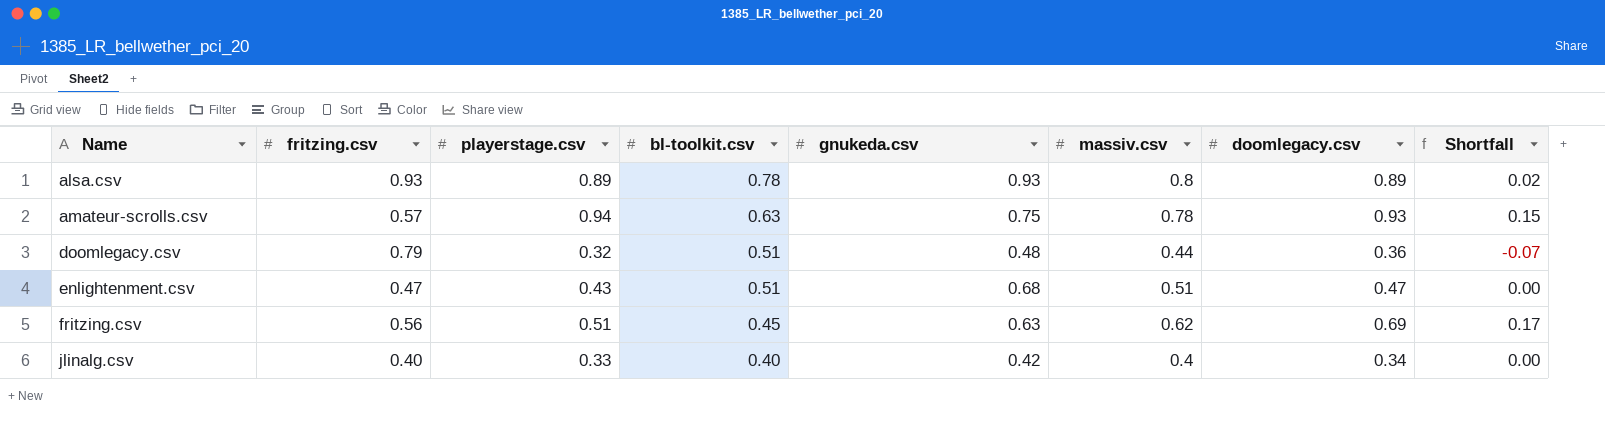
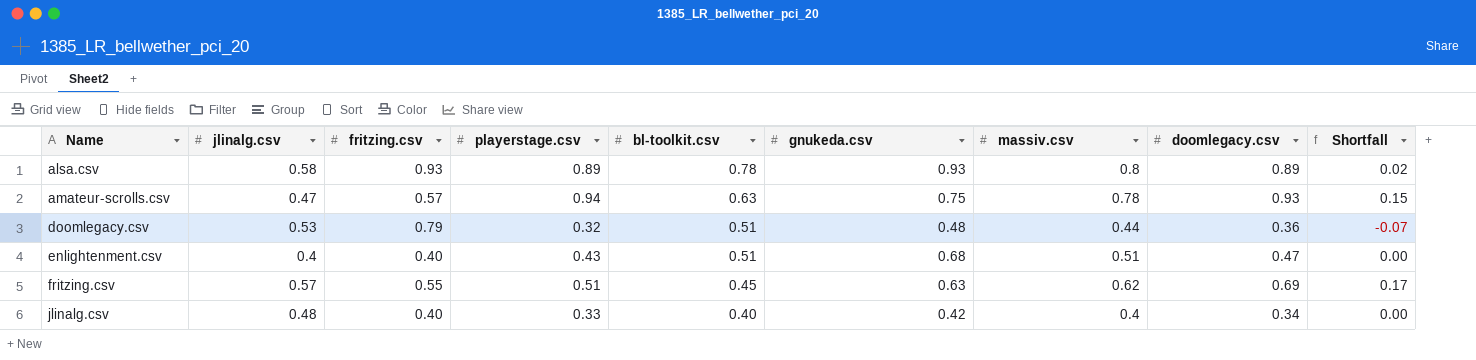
column jlinalg.csv | position: none -> 2
enlightenment.csv | fritzing.csv: 0.47 -> 0.40
fritzing.csv | fritzing.csv: 0.56 -> 0.55

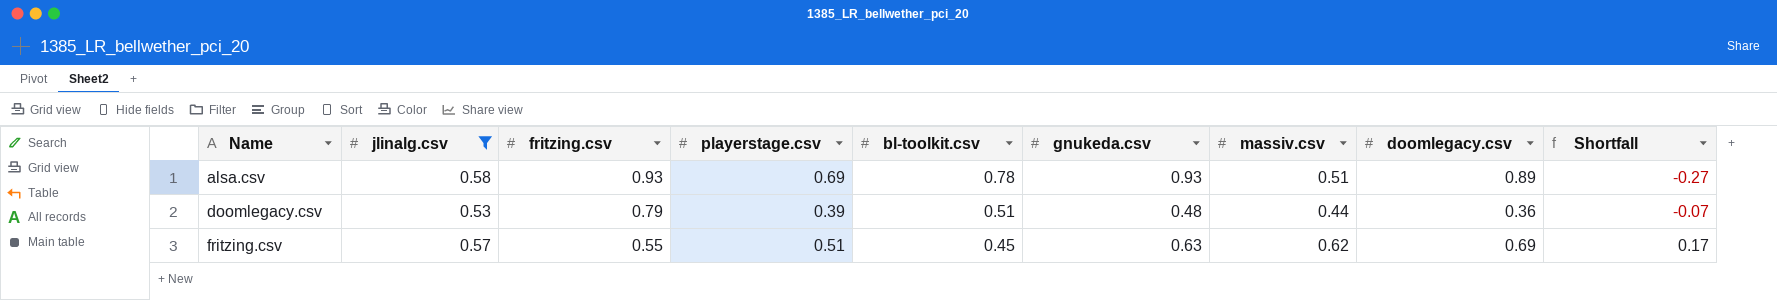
filter: none -> jlinalg.csv >= 0.53
alsa.csv | playerstage.csv: 0.89 -> 0.69
alsa.csv | massiv.csv: 0.8 -> 0.51
alsa.csv | Shortfall: 0.02 -> -0.27
doomlegacy.csv | playerstage.csv: 0.32 -> 0.39

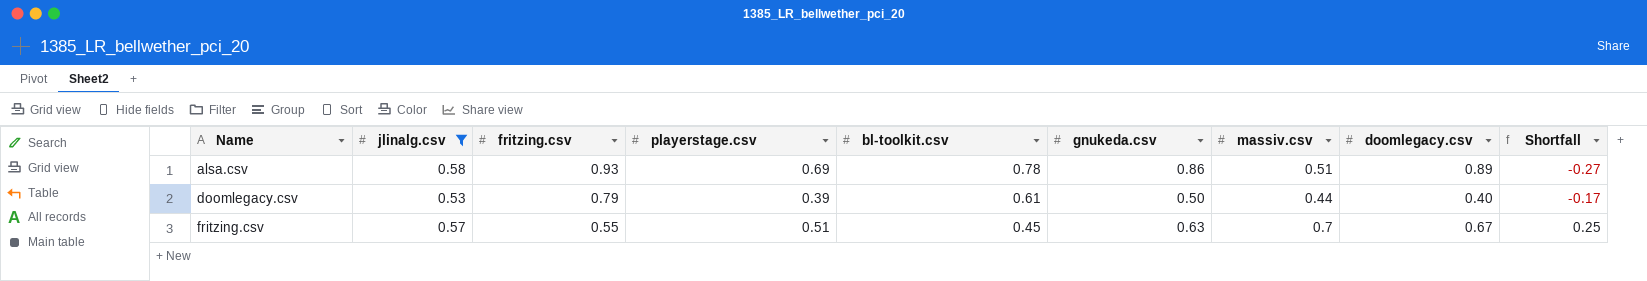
alsa.csv | gnukeda.csv: 0.93 -> 0.86
doomlegacy.csv | bl-toolkit.csv: 0.51 -> 0.61
doomlegacy.csv | gnukeda.csv: 0.48 -> 0.50
doomlegacy.csv | doomlegacy.csv: 0.36 -> 0.40
doomlegacy.csv | Shortfall: -0.07 -> -0.17
fritzing.csv | massiv.csv: 0.62 -> 0.7
fritzing.csv | doomlegacy.csv: 0.69 -> 0.67
fritzing.csv | Shortfall: 0.17 -> 0.25

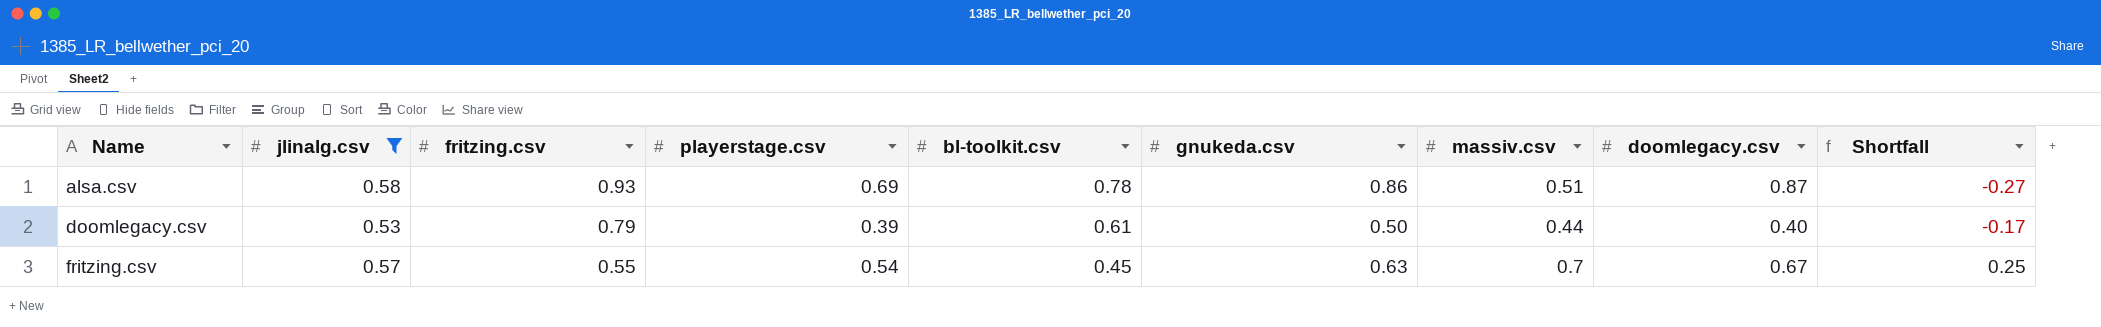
alsa.csv | doomlegacy.csv: 0.89 -> 0.87
fritzing.csv | playerstage.csv: 0.51 -> 0.54

